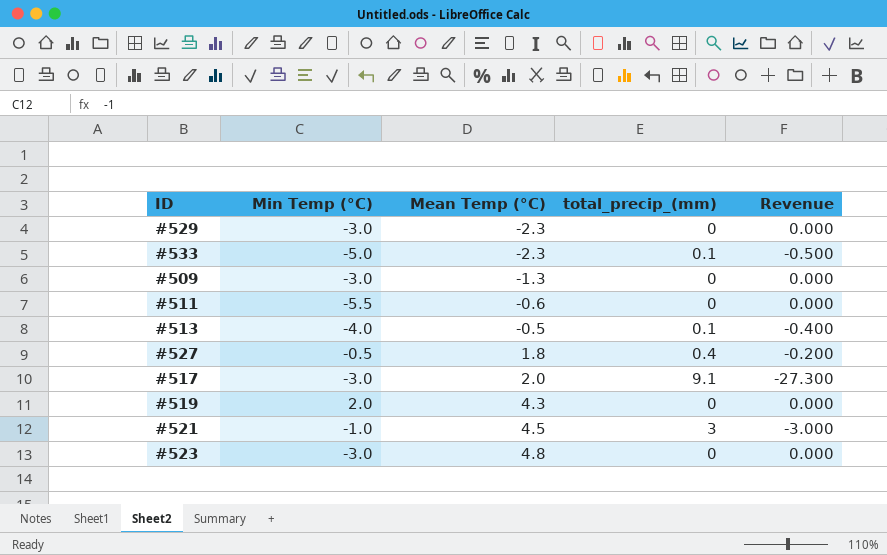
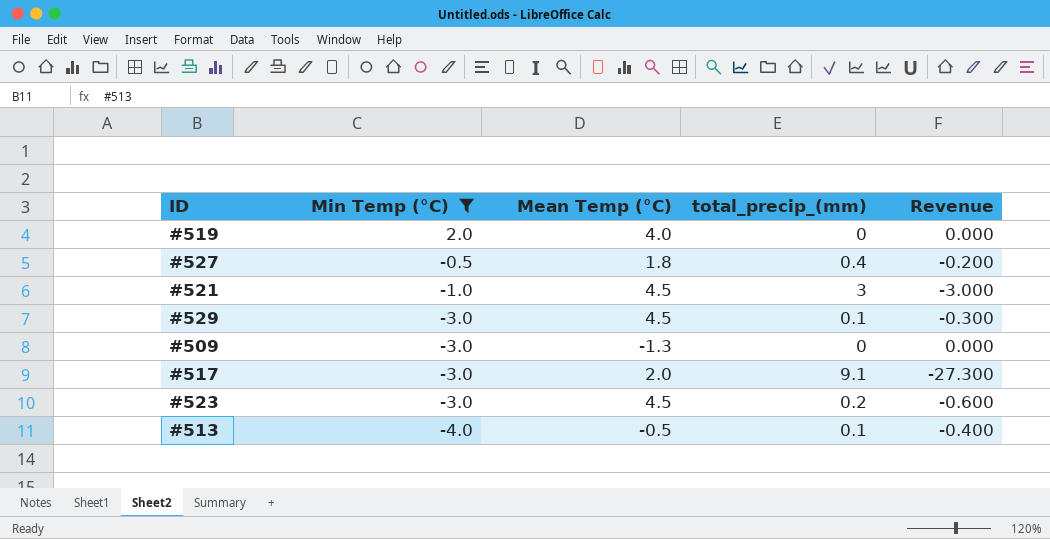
filter: none -> Min Temp (°C) >= -4.0
row order: Mean Temp (°C) ascending -> Min Temp (°C) descending
#519 | Mean Temp (°C): 4.3 -> 4.0
#529 | Mean Temp (°C): -2.3 -> 4.5
#529 | total_precip_(mm): 0 -> 0.1
#529 | Revenue: 0.000 -> -0.300
#523 | Mean Temp (°C): 4.8 -> 4.5
#523 | total_precip_(mm): 0 -> 0.2
#523 | Revenue: 0.000 -> -0.600

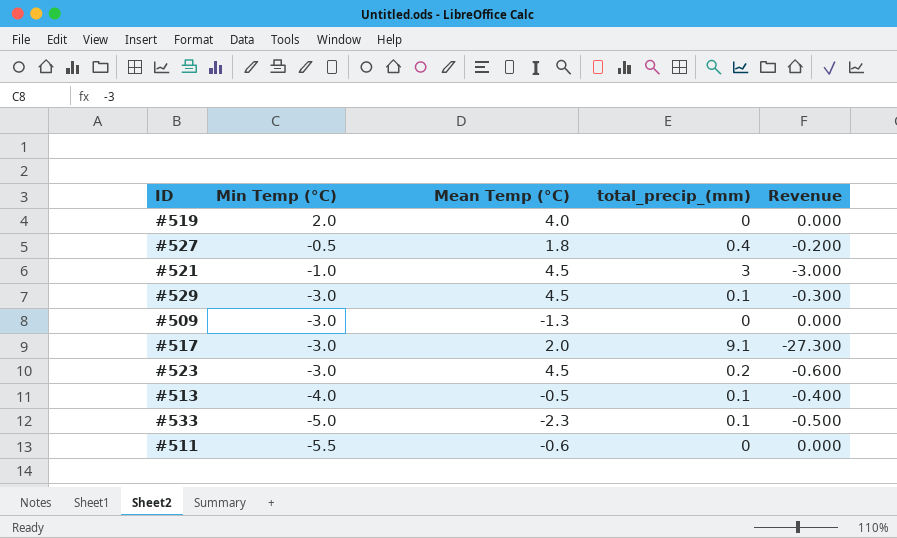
filter: Min Temp (°C) >= -4.0 -> none

